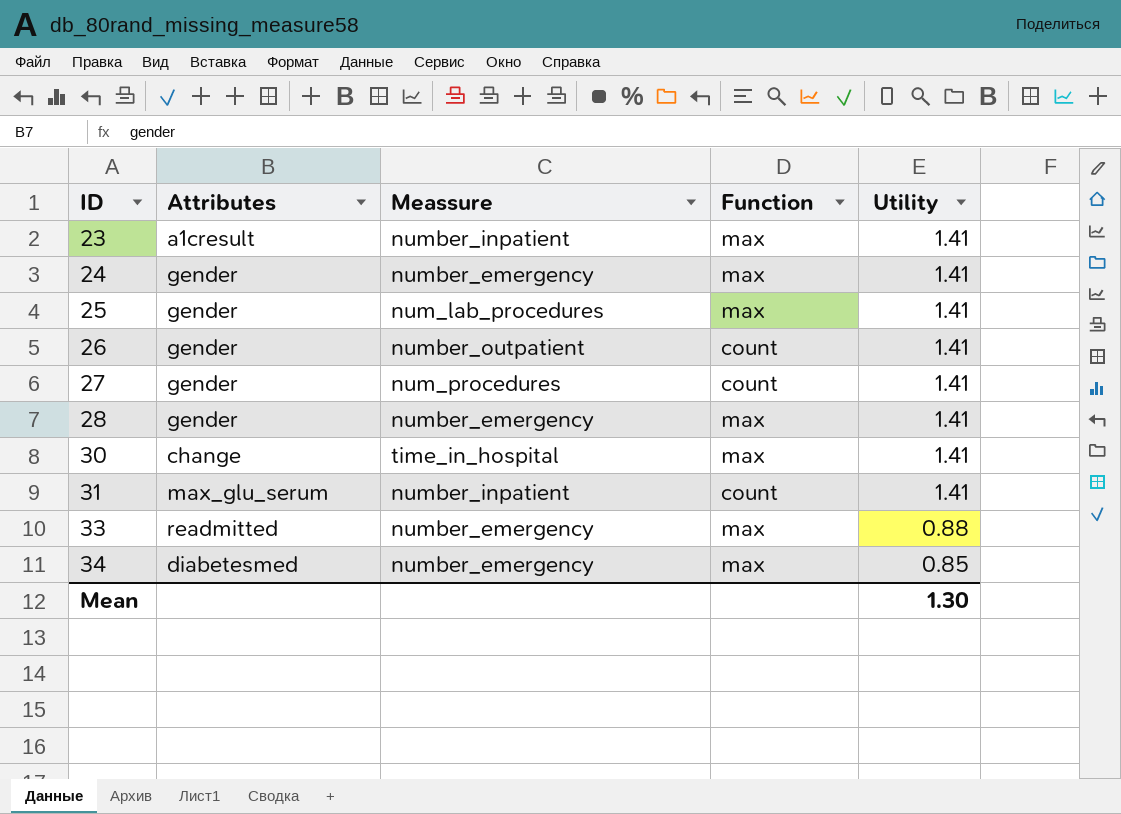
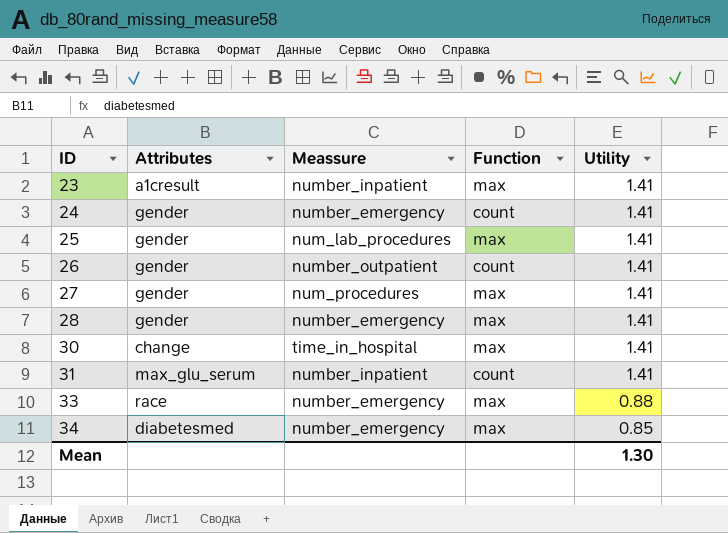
24 | Function: max -> count
27 | Function: count -> max
33 | Attributes: readmitted -> race

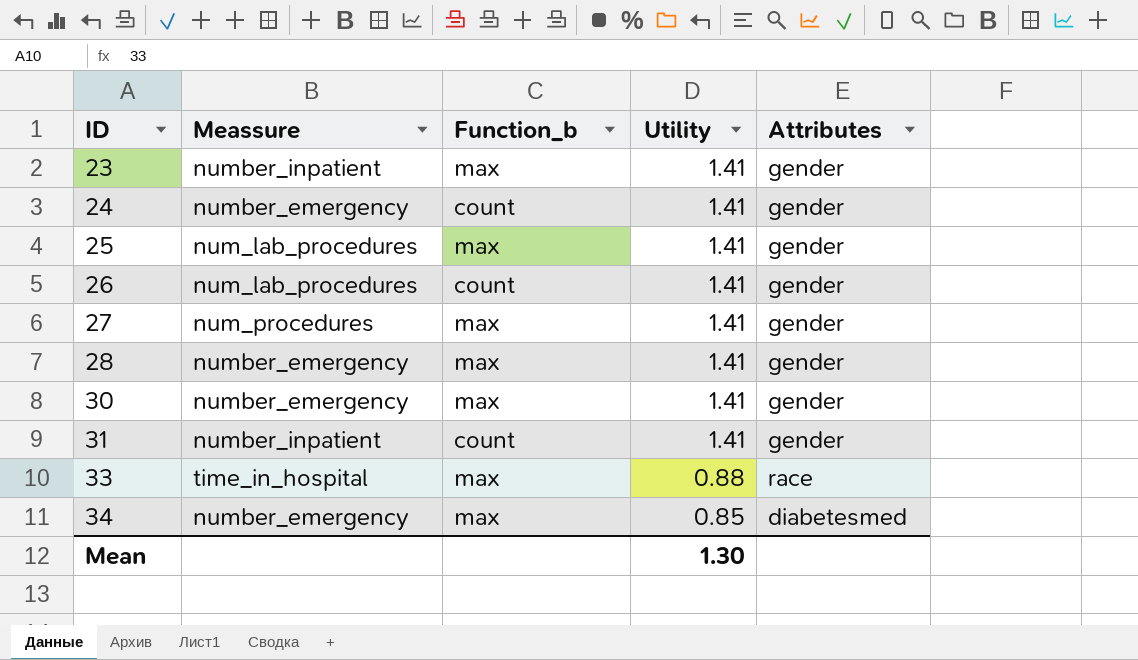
column name: Function -> Function_b
column Attributes | position: 2 -> 5
23 | Attributes: a1cresult -> gender
26 | Meassure: number_outpatient -> num_lab_procedures
30 | Meassure: time_in_hospital -> number_emergency
30 | Attributes: change -> gender
31 | Attributes: max_glu_serum -> gender
33 | Meassure: number_emergency -> time_in_hospital

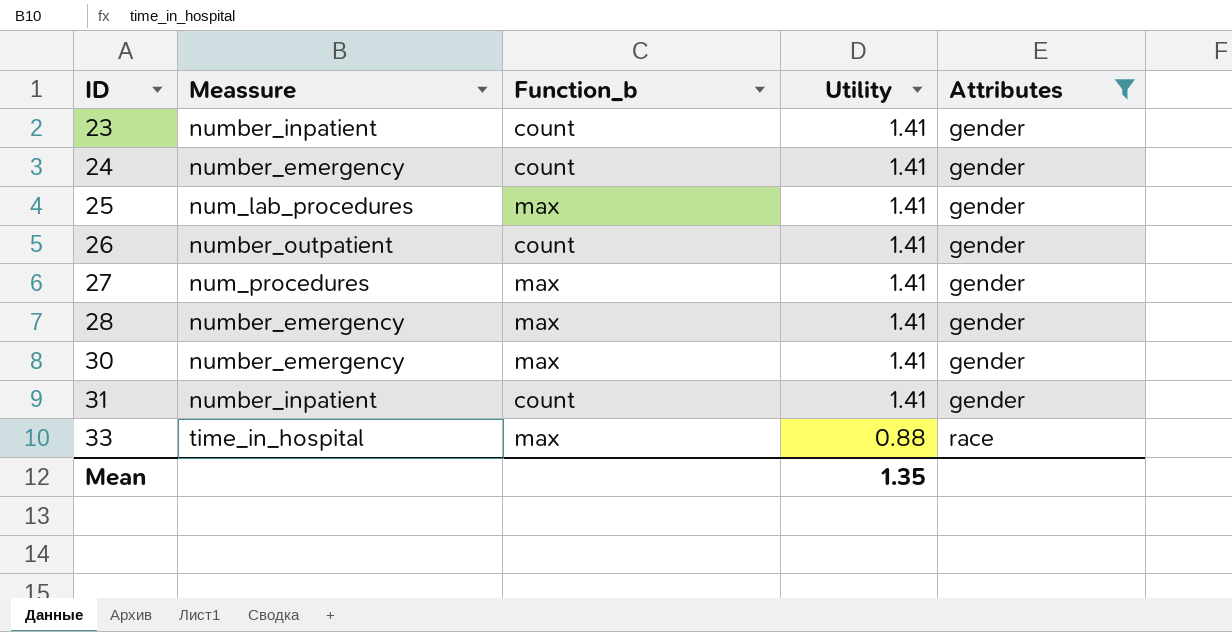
filter: none -> Attributes != diabetesmed
23 | Function_b: max -> count
26 | Meassure: num_lab_procedures -> number_outpatient
Mean | Utility: 1.30 -> 1.35

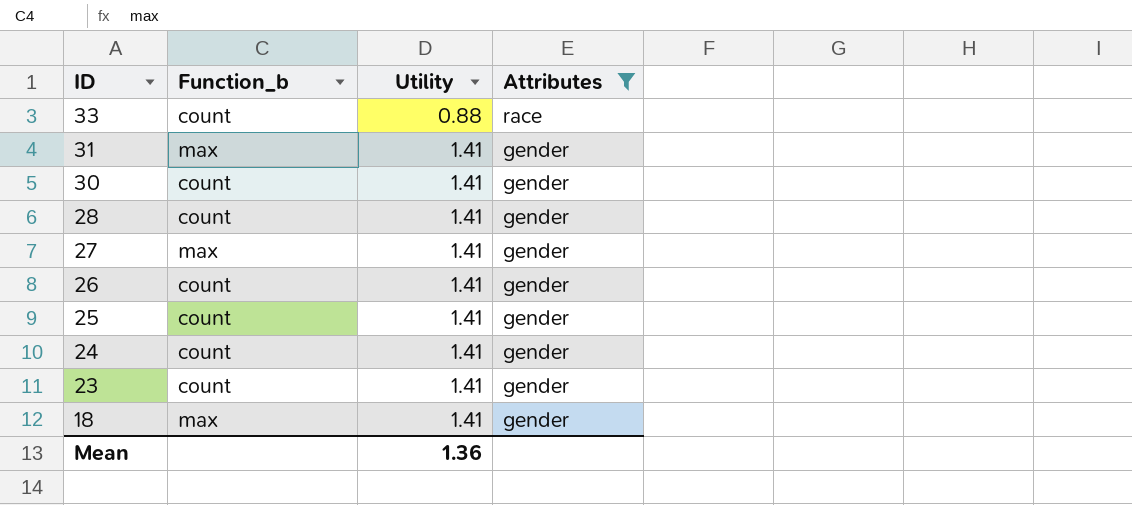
row order: ID ascending -> ID descending
column Meassure | position: 2 -> none
33 | Function_b: max -> count
31 | Function_b: count -> max
30 | Function_b: max -> count
28 | Function_b: max -> count
25 | Function_b: max -> count
row 18: none -> max | 1.41 | gender
Mean | Utility: 1.35 -> 1.36

